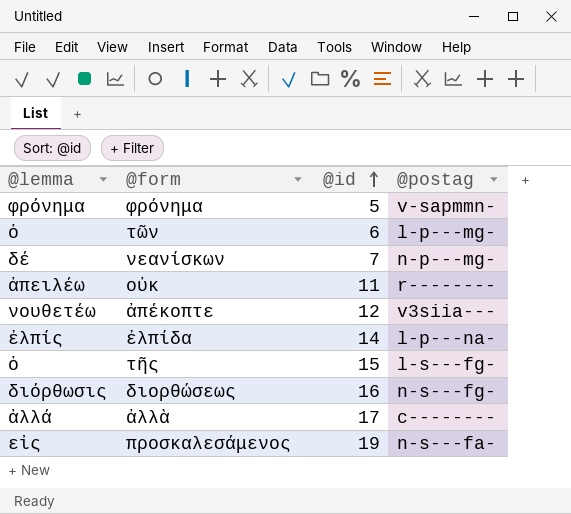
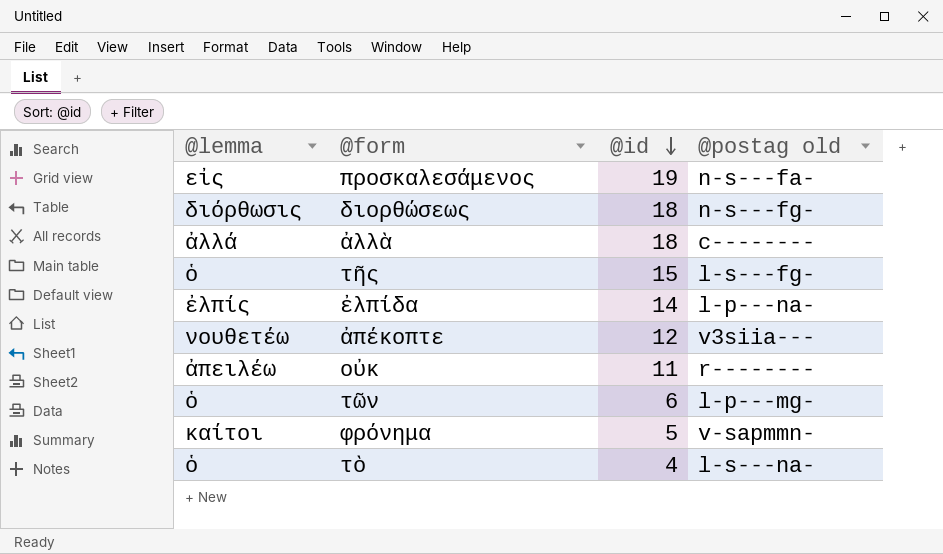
row order: @id ascending -> @id descending
column name: @postag -> @postag old
row νεανίσκων: δέ | 7 | n-p---mg- -> none
διορθώσεως | @id: 16 -> 18
ἀλλὰ | @id: 17 -> 18
φρόνημα | @lemma: φρόνημα -> καίτοι
row τὸ: none -> ὁ | 4 | l-s---na-

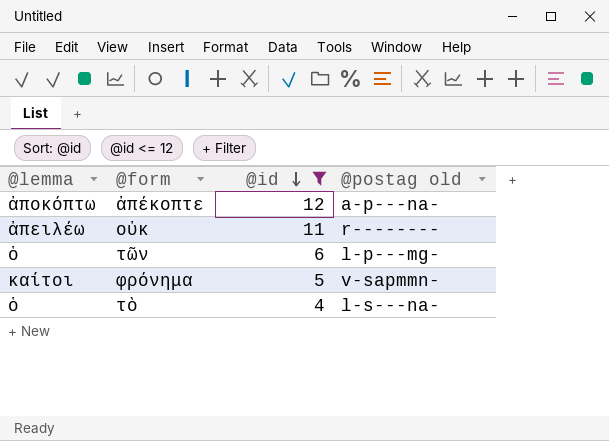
filter: none -> @id <= 12
ἀπέκοπτε | @lemma: νουθετέω -> ἀποκόπτω
ἀπέκοπτε | @postag old: v3siia--- -> a-p---na-

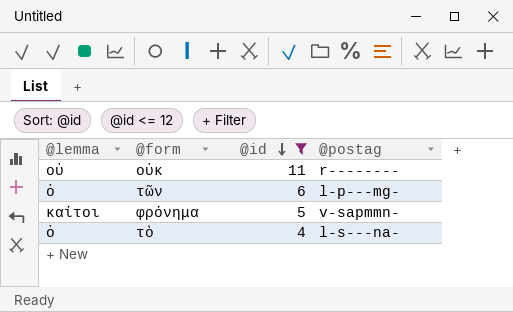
column name: @postag old -> @postag
row ἀπέκοπτε: ἀποκόπτω | 12 | a-p---na- -> none
οὐκ | @lemma: ἀπειλέω -> οὐ

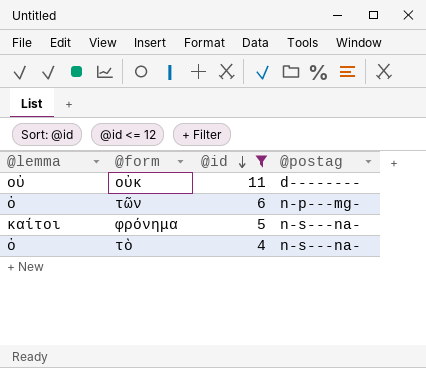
οὐκ | @postag: r-------- -> d--------
τῶν | @postag: l-p---mg- -> n-p---mg-
φρόνημα | @postag: v-sapmmn- -> n-s---na-
τὸ | @postag: l-s---na- -> n-s---na-

